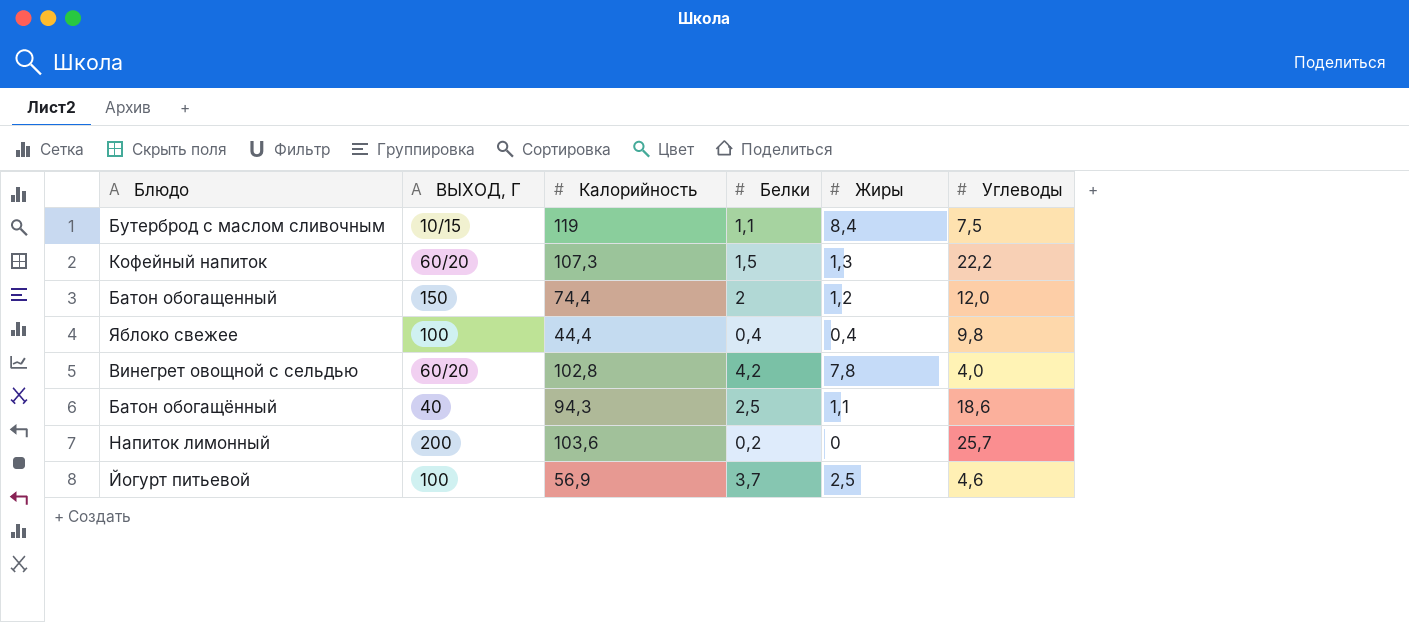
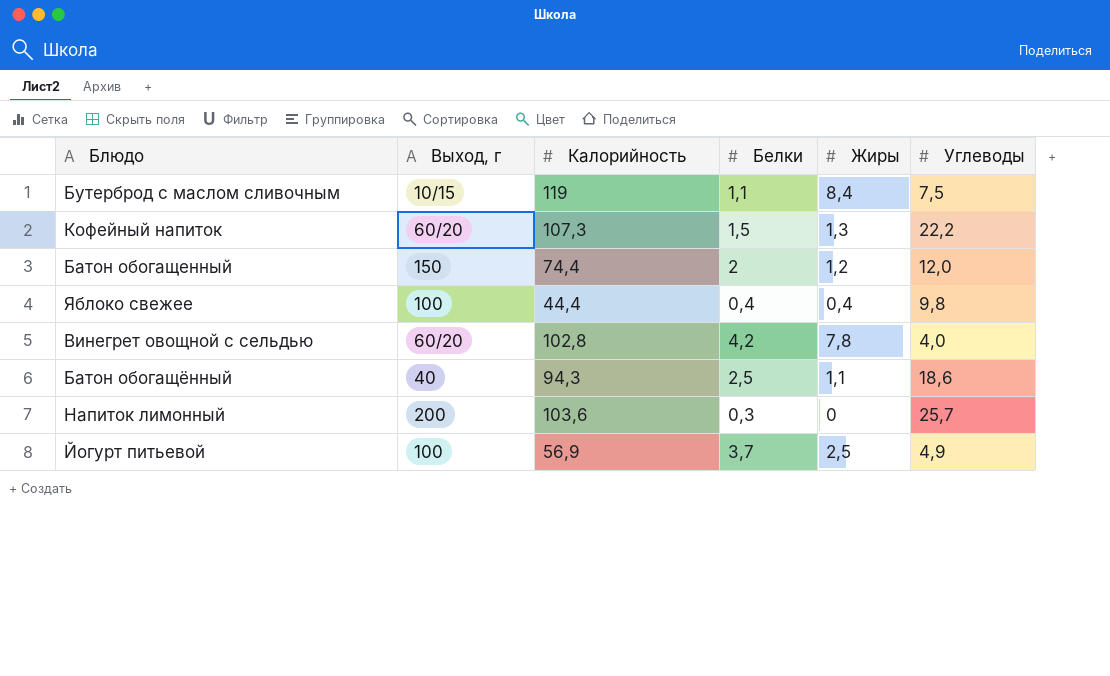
column name: ВЫХОД, Г -> Выход, г
Напиток лимонный | Белки: 0,2 -> 0,3
Йогурт питьевой | Углеводы: 4,6 -> 4,9

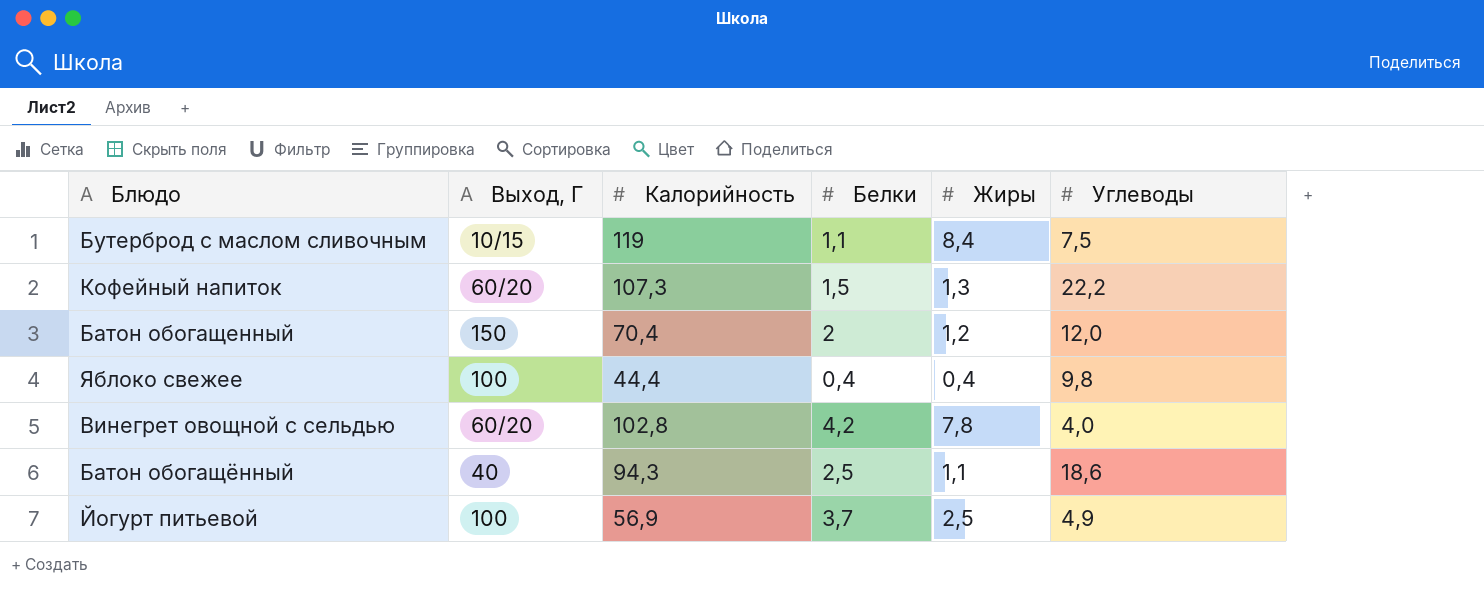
column name: Выход, г -> Выход, Г
row Напиток лимонный: 200 | 103,6 | 0,3 | 0 | 25,7 -> none
Батон обогащенный | Калорийность: 74,4 -> 70,4

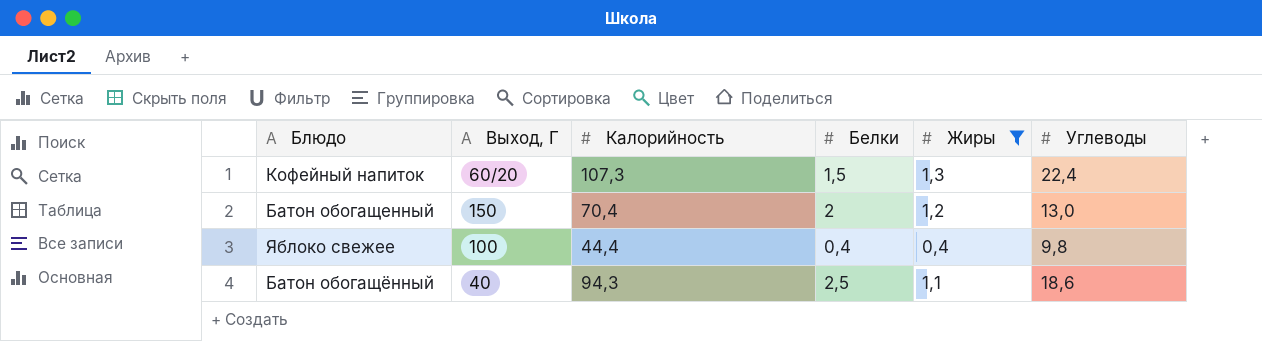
filter: none -> Жиры <= 1,3
Кофейный напиток | Углеводы: 22,2 -> 22,4
Батон обогащенный | Углеводы: 12,0 -> 13,0

